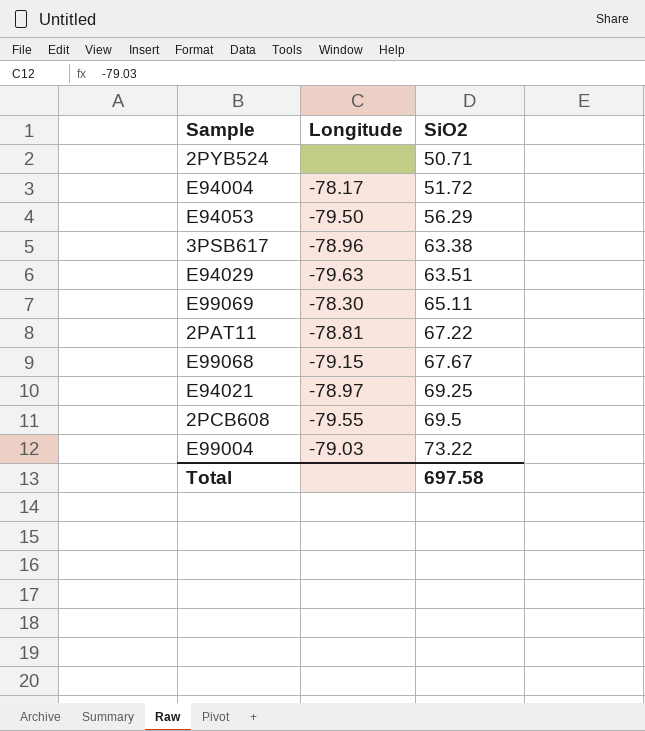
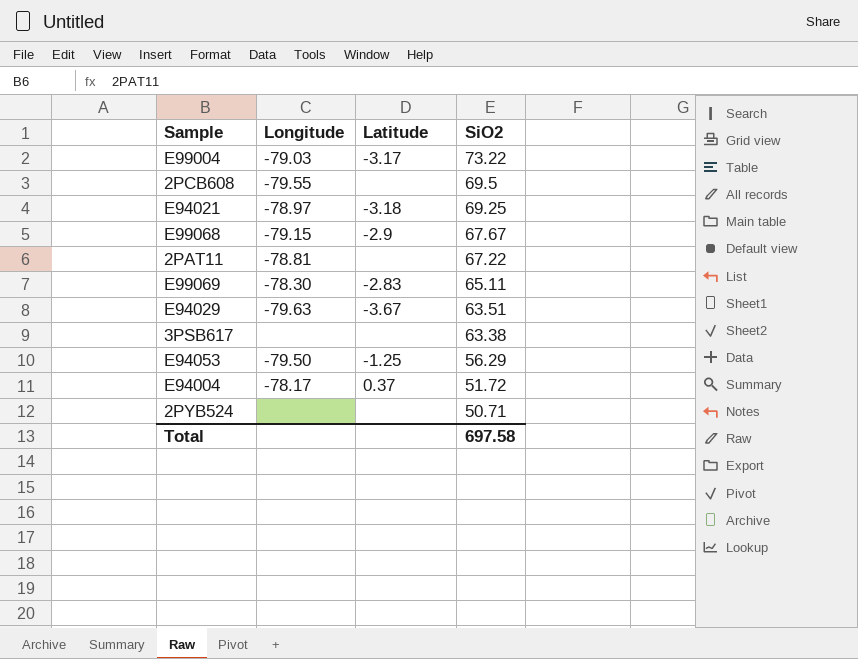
row order: SiO2 ascending -> SiO2 descending
column Latitude | position: none -> 3
3PSB617 | Longitude: -78.96 -> none

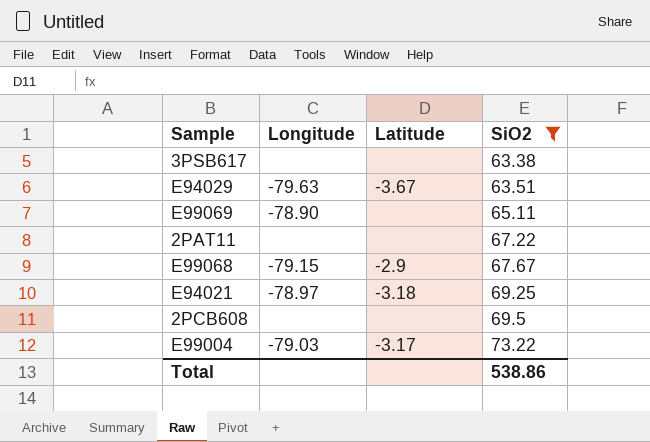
filter: none -> SiO2 >= 63.38
row order: SiO2 descending -> SiO2 ascending
E99069 | Longitude: -78.30 -> -78.90
E99069 | Latitude: -2.83 -> none
2PAT11 | Longitude: -78.81 -> none
2PCB608 | Longitude: -79.55 -> none
Total | SiO2: 697.58 -> 538.86

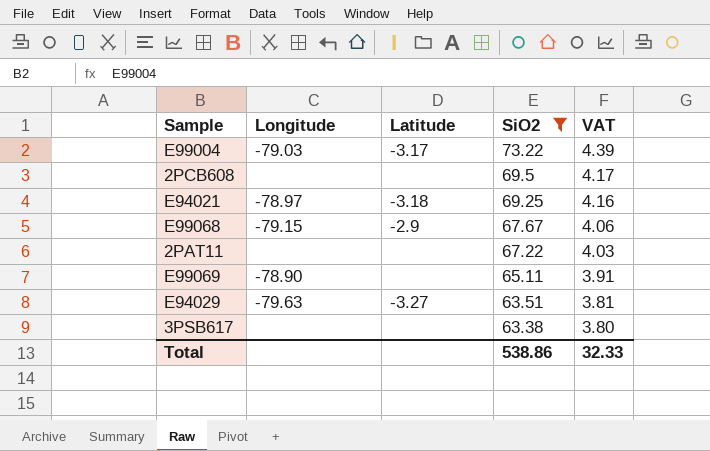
row order: SiO2 ascending -> SiO2 descending
column VAT | formula: none -> [SiO2] * 0.06
E94029 | Latitude: -3.67 -> -3.27

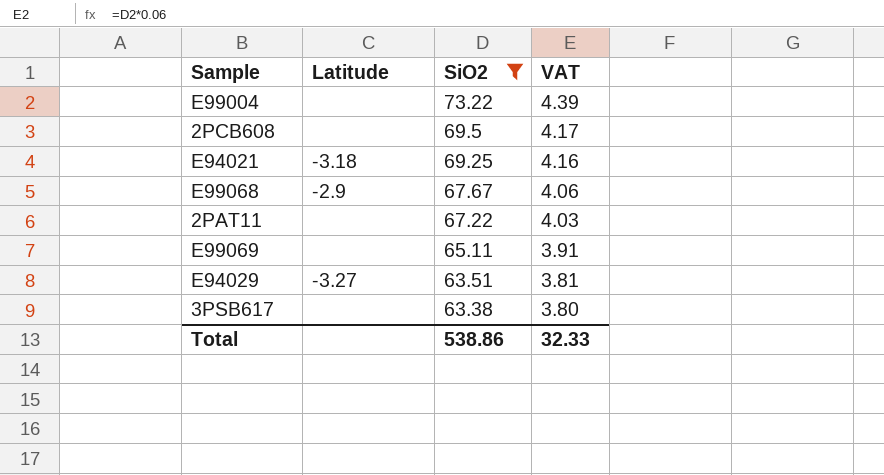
column Longitude | position: 2 -> none
E99004 | Latitude: -3.17 -> none

